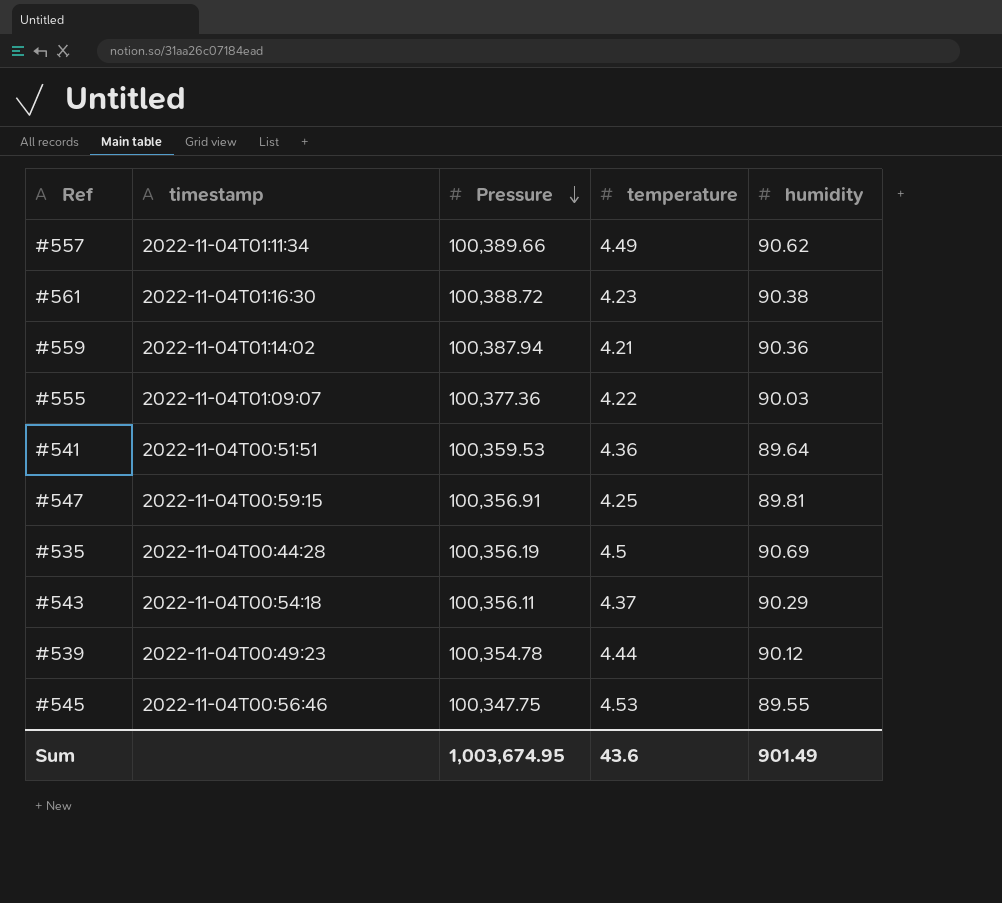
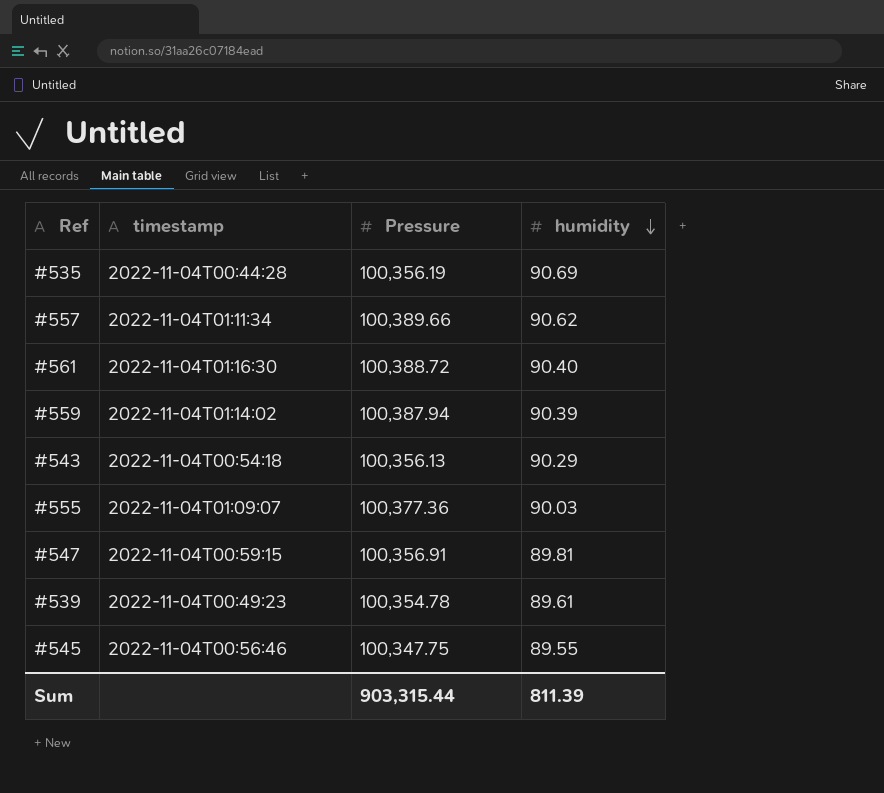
row order: Pressure descending -> humidity descending
column temperature | position: 4 -> none
row #541: 2022-11-04T00:51:51 | 100,359.53 | 4.36 | 89.64 -> none
#561 | humidity: 90.38 -> 90.40
#559 | humidity: 90.36 -> 90.39
#543 | Pressure: 100,356.11 -> 100,356.13
#539 | humidity: 90.12 -> 89.61
Sum | Pressure: 1,003,674.95 -> 903,315.44
Sum | humidity: 901.49 -> 811.39

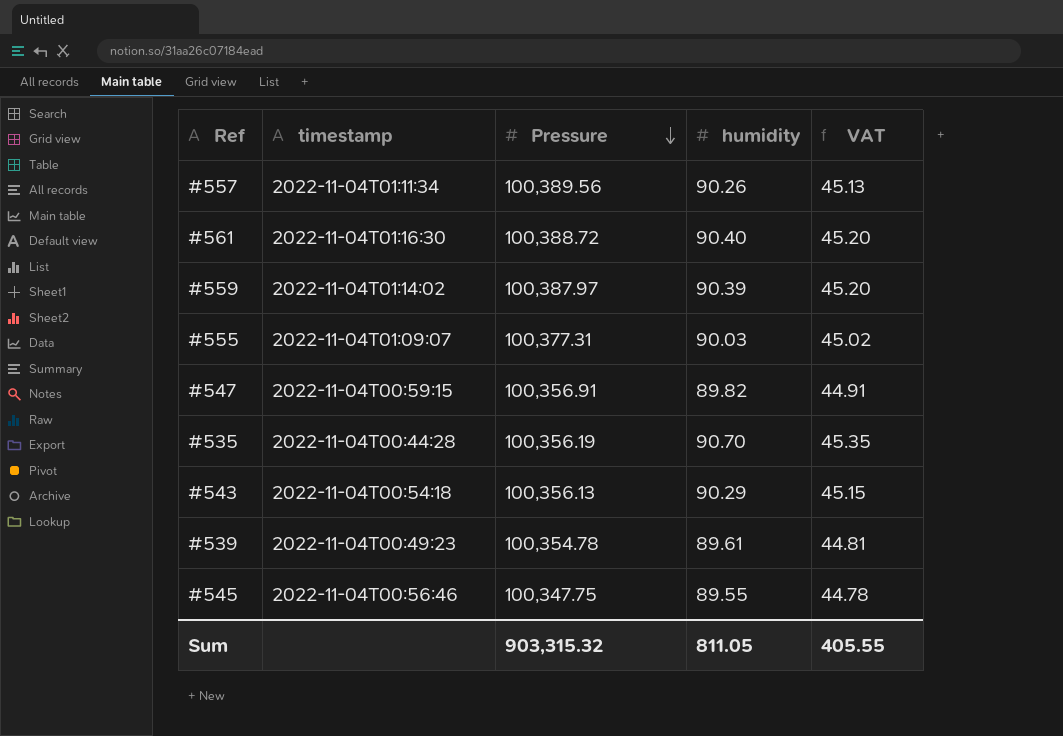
row order: humidity descending -> Pressure descending
column VAT | formula: none -> [humidity] * 0.5
#557 | Pressure: 100,389.66 -> 100,389.56
#557 | humidity: 90.62 -> 90.26
#559 | Pressure: 100,387.94 -> 100,387.97
#555 | Pressure: 100,377.36 -> 100,377.31
#547 | humidity: 89.81 -> 89.82
#535 | humidity: 90.69 -> 90.70
Sum | Pressure: 903,315.44 -> 903,315.32
Sum | humidity: 811.39 -> 811.05

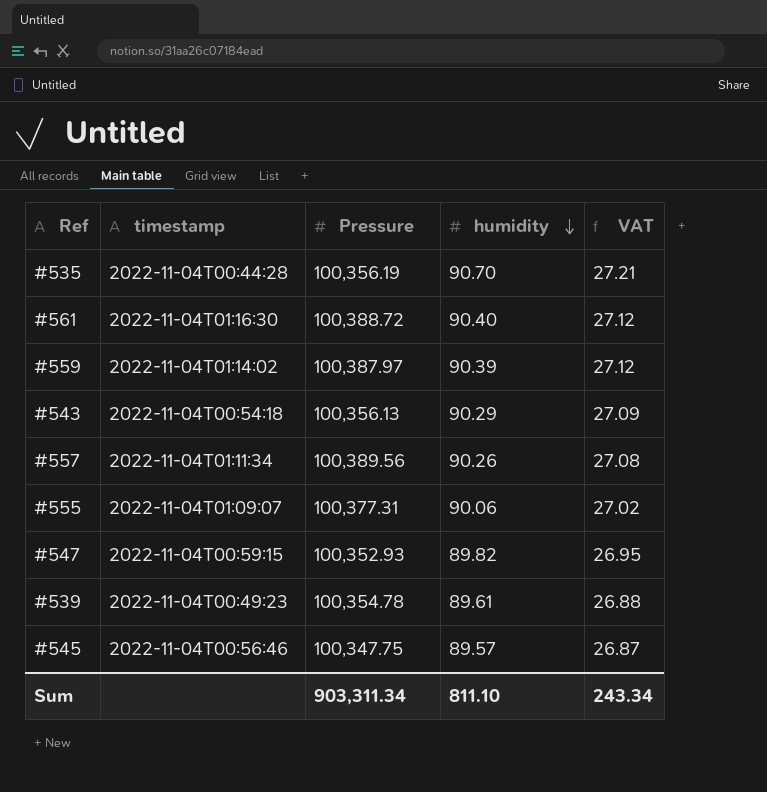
row order: Pressure descending -> humidity descending
column VAT | formula: [humidity] * 0.5 -> [humidity] * 0.3
#555 | humidity: 90.03 -> 90.06
#547 | Pressure: 100,356.91 -> 100,352.93
#545 | humidity: 89.55 -> 89.57
Sum | Pressure: 903,315.32 -> 903,311.34
Sum | humidity: 811.05 -> 811.10
Sum | VAT: 405.55 -> 243.34

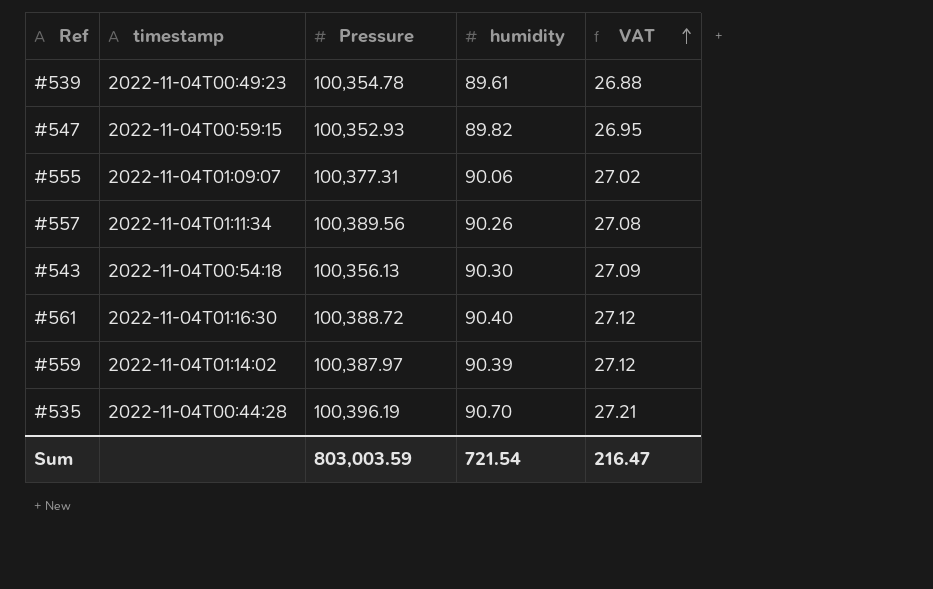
row order: humidity descending -> VAT ascending
row #545: 2022-11-04T00:56:46 | 100,347.75 | 89.57 | 26.87 -> none
#543 | humidity: 90.29 -> 90.30
#535 | Pressure: 100,356.19 -> 100,396.19
Sum | Pressure: 903,311.34 -> 803,003.59
Sum | humidity: 811.10 -> 721.54
Sum | VAT: 243.34 -> 216.47

